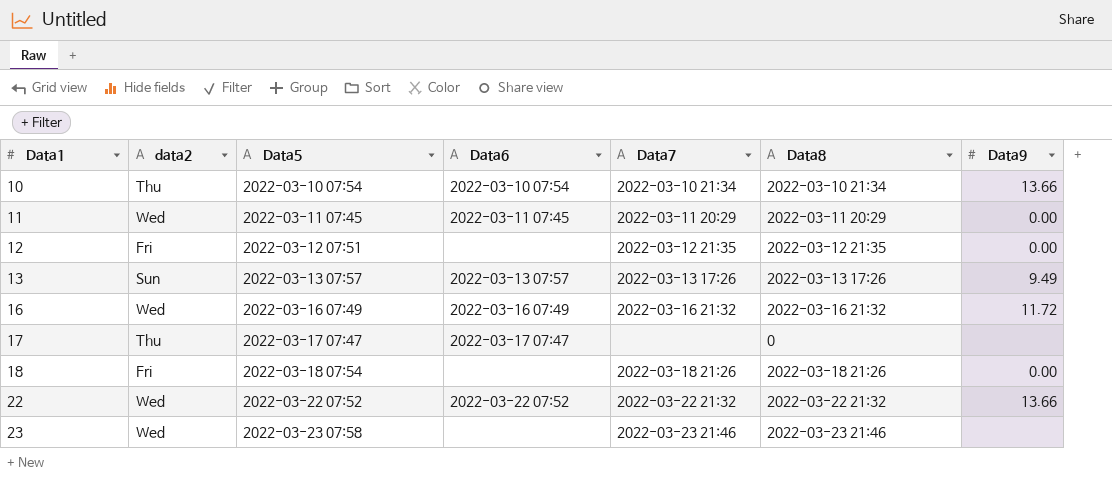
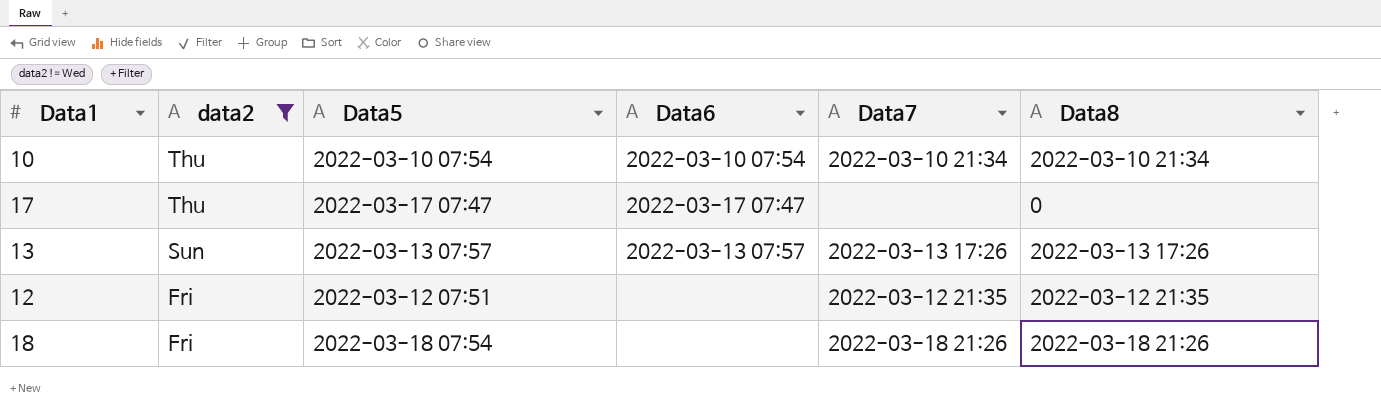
filter: none -> data2 != Wed
row order: Data1 ascending -> data2 descending
column Data9 | position: 7 -> none

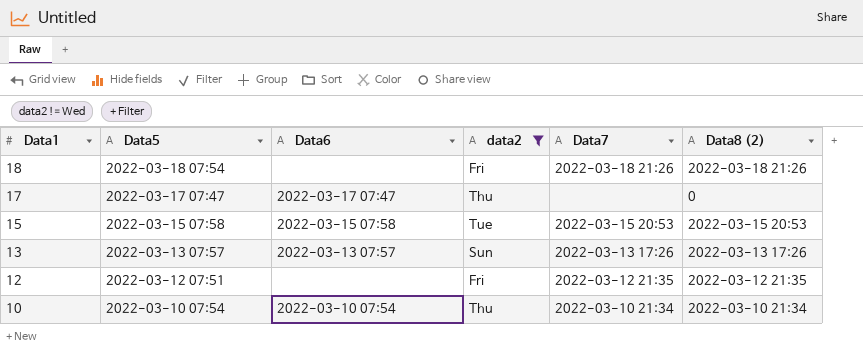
row order: data2 descending -> Data1 descending
column data2 | position: 2 -> 4
column name: Data8 -> Data8 (2)
row 15: none -> 2022-03-15 07:58 | 2022-03-15 07:58 | Tue | 2022-03-15 20:53 | 2022-03-15 20:53

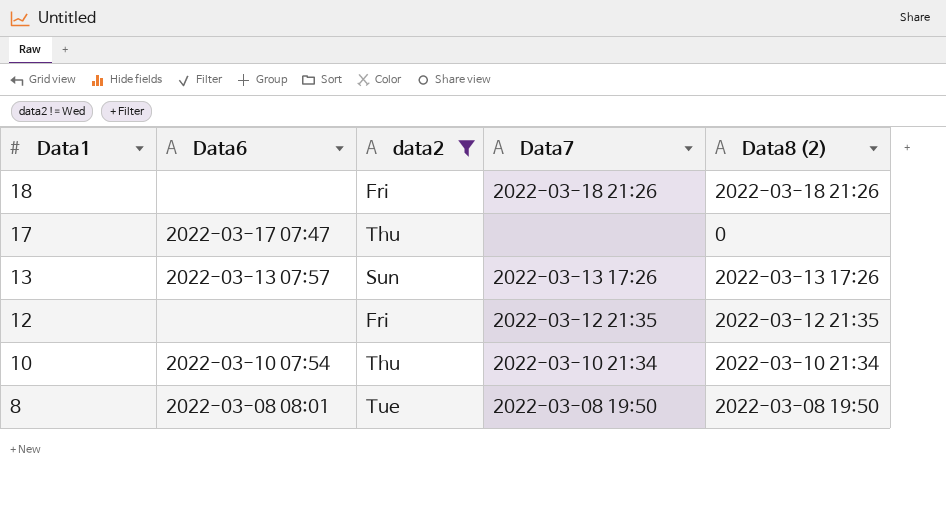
column Data5 | position: 2 -> none
row 15: 2022-03-15 07:58 | 2022-03-15 07:58 | Tue | 2022-03-15 20:53 | 2022-03-15 20:53 -> none
row 8: none -> 2022-03-08 08:01 | Tue | 2022-03-08 19:50 | 2022-03-08 19:50

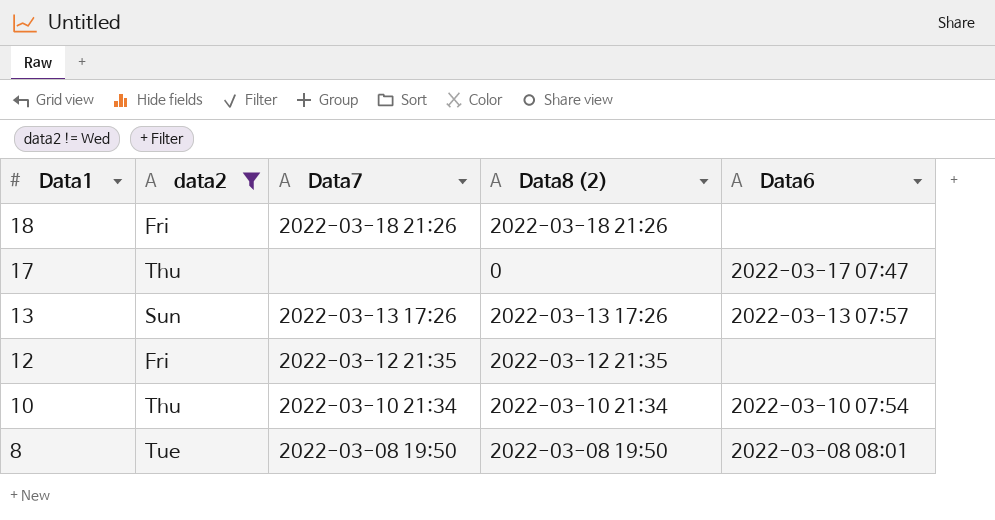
column Data6 | position: 2 -> 5

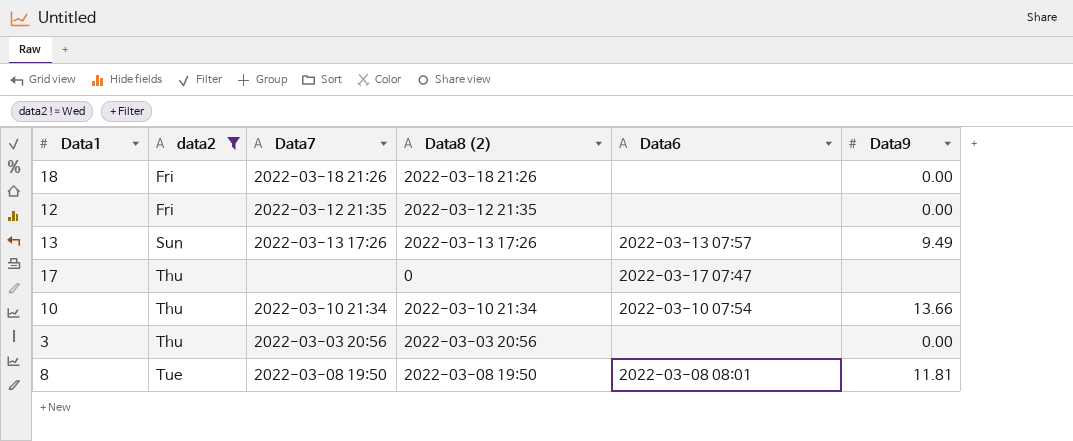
row order: Data1 descending -> data2 ascending
column Data9 | position: none -> 6
row 3: none -> Thu | 2022-03-03 20:56 | 2022-03-03 20:56 | none | 0.00

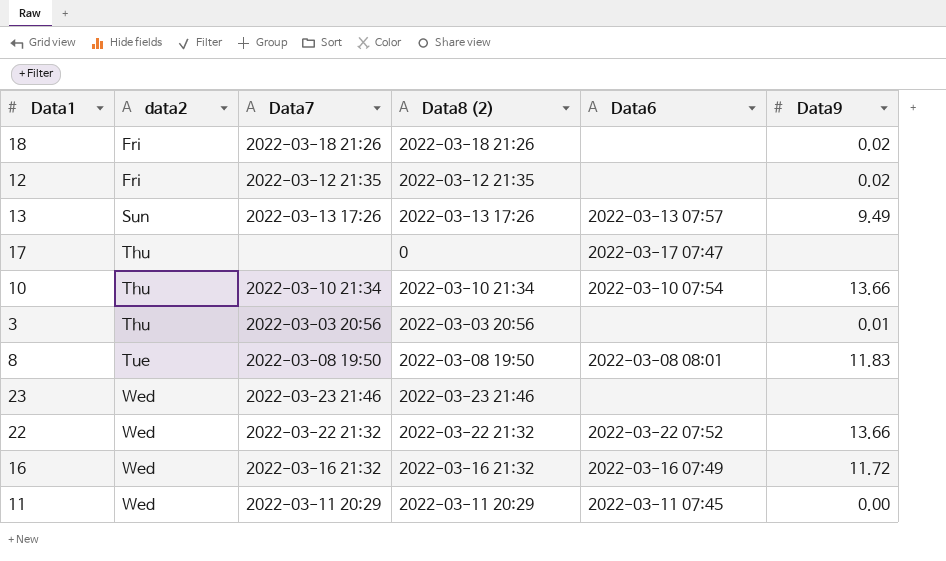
filter: data2 != Wed -> none
18 | Data9: 0.00 -> 0.02
12 | Data9: 0.00 -> 0.02
3 | Data9: 0.00 -> 0.01
8 | Data9: 11.81 -> 11.83

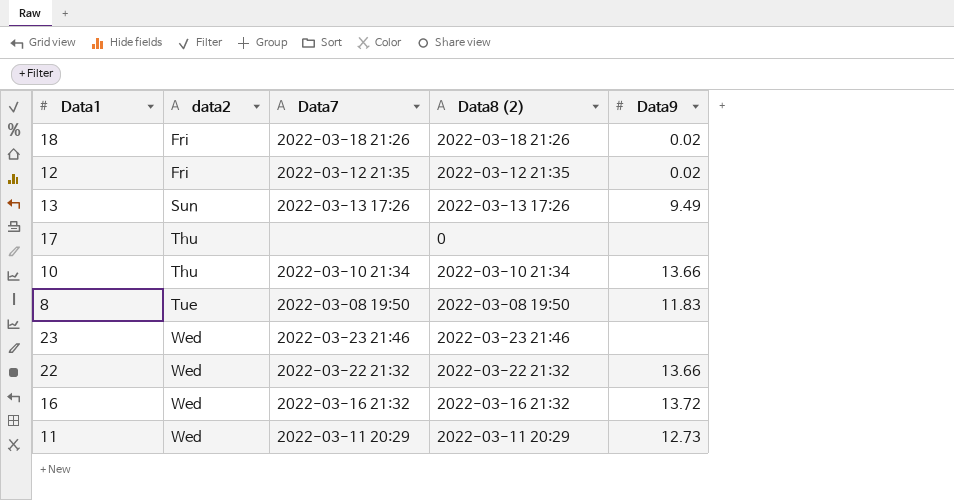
column Data6 | position: 5 -> none
row 3: Thu | 2022-03-03 20:56 | 2022-03-03 20:56 | none | 0.01 -> none
16 | Data9: 11.72 -> 13.72
11 | Data9: 0.00 -> 12.73

